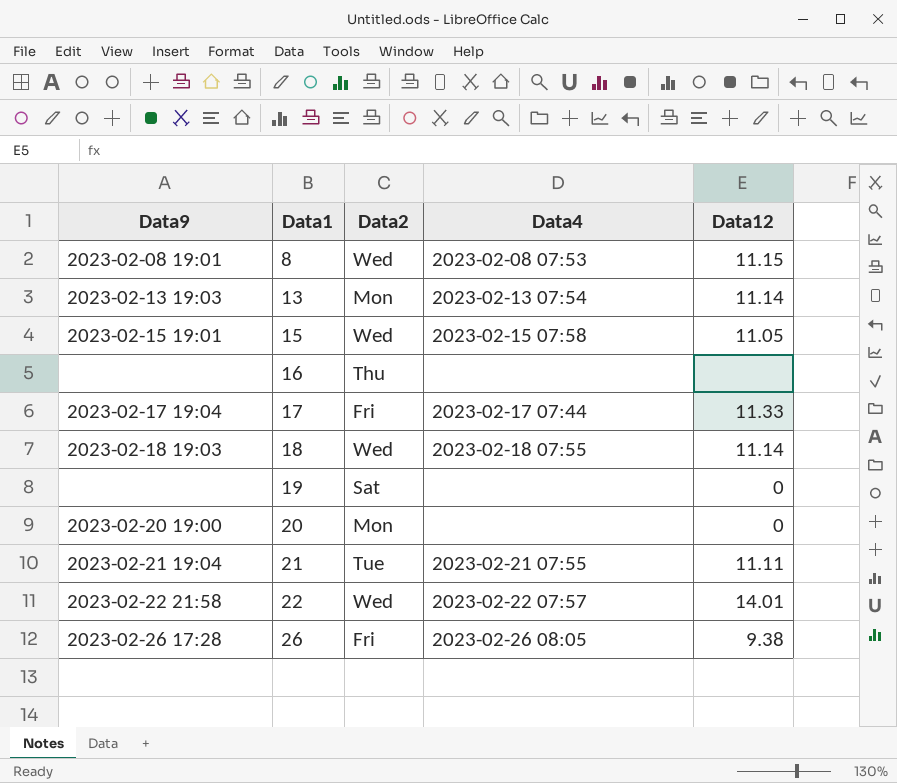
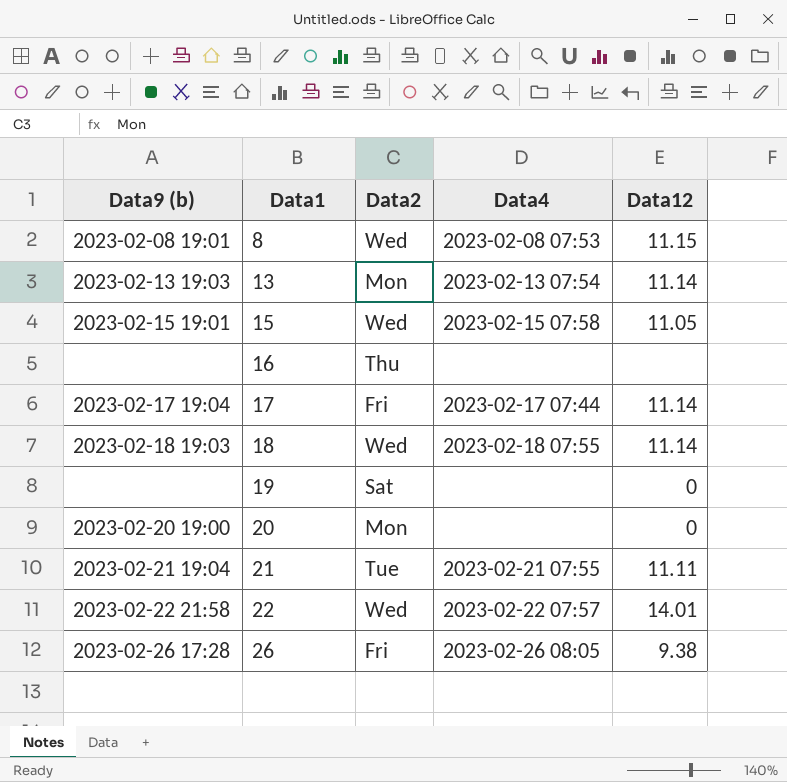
column name: Data9 -> Data9 (b)
17 | Data12: 11.33 -> 11.14

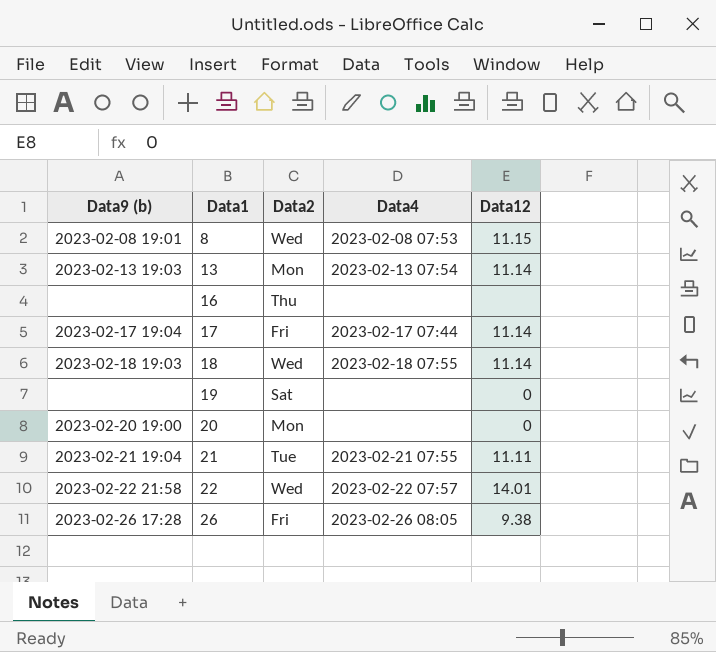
row 15: 2023-02-15 19:01 | Wed | 2023-02-15 07:58 | 11.05 -> none

